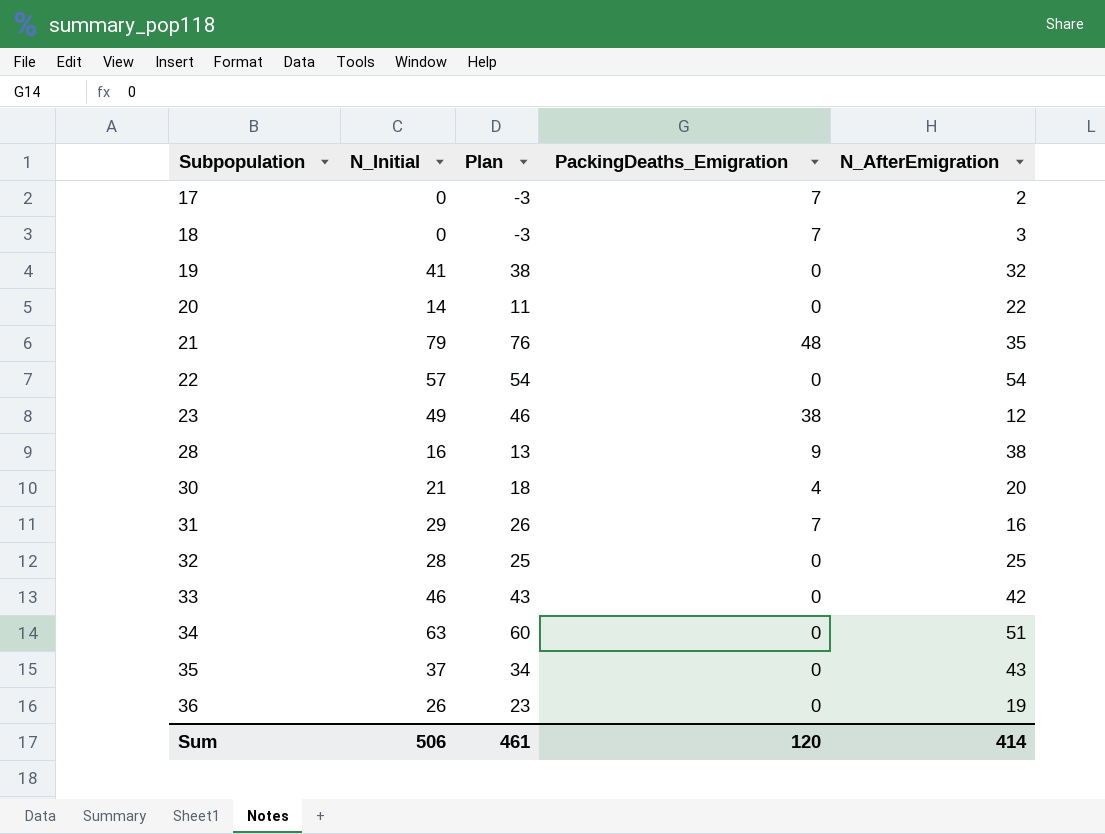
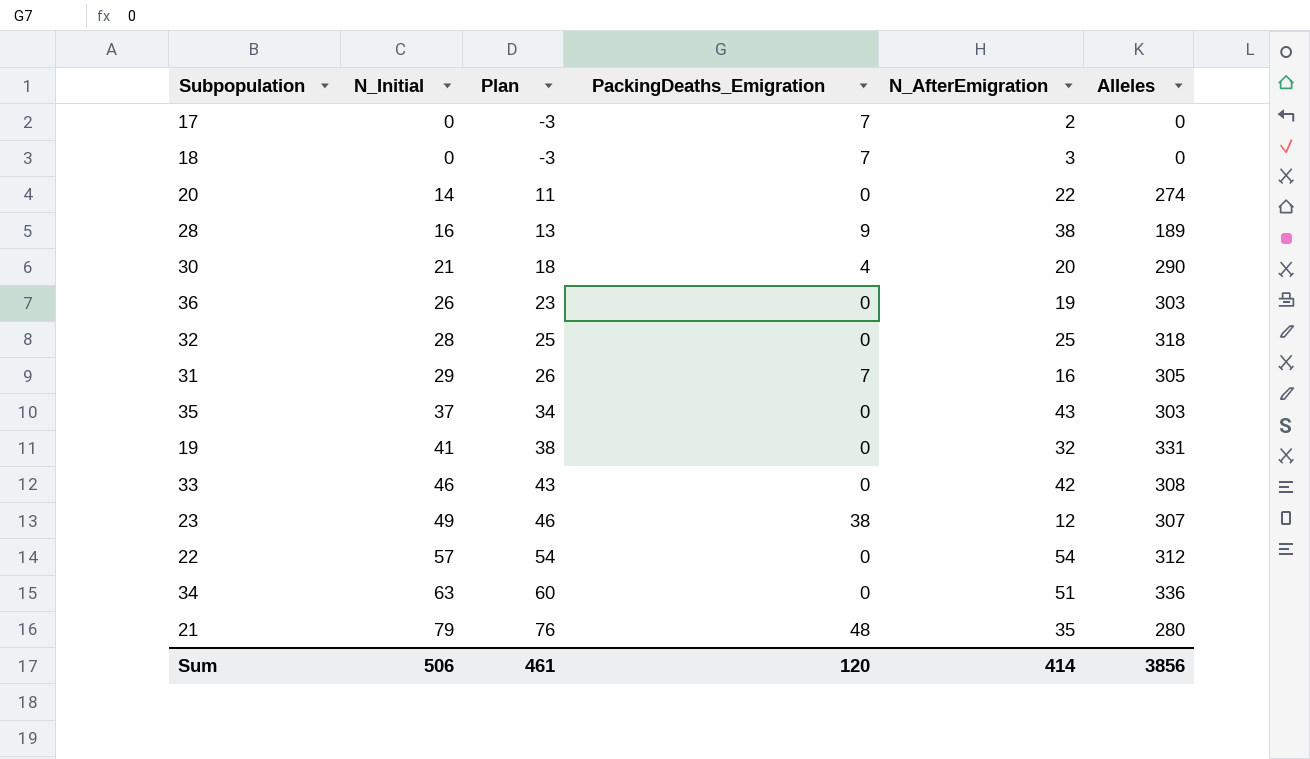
row order: Subpopulation ascending -> N_Initial ascending
column Alleles | position: none -> 6

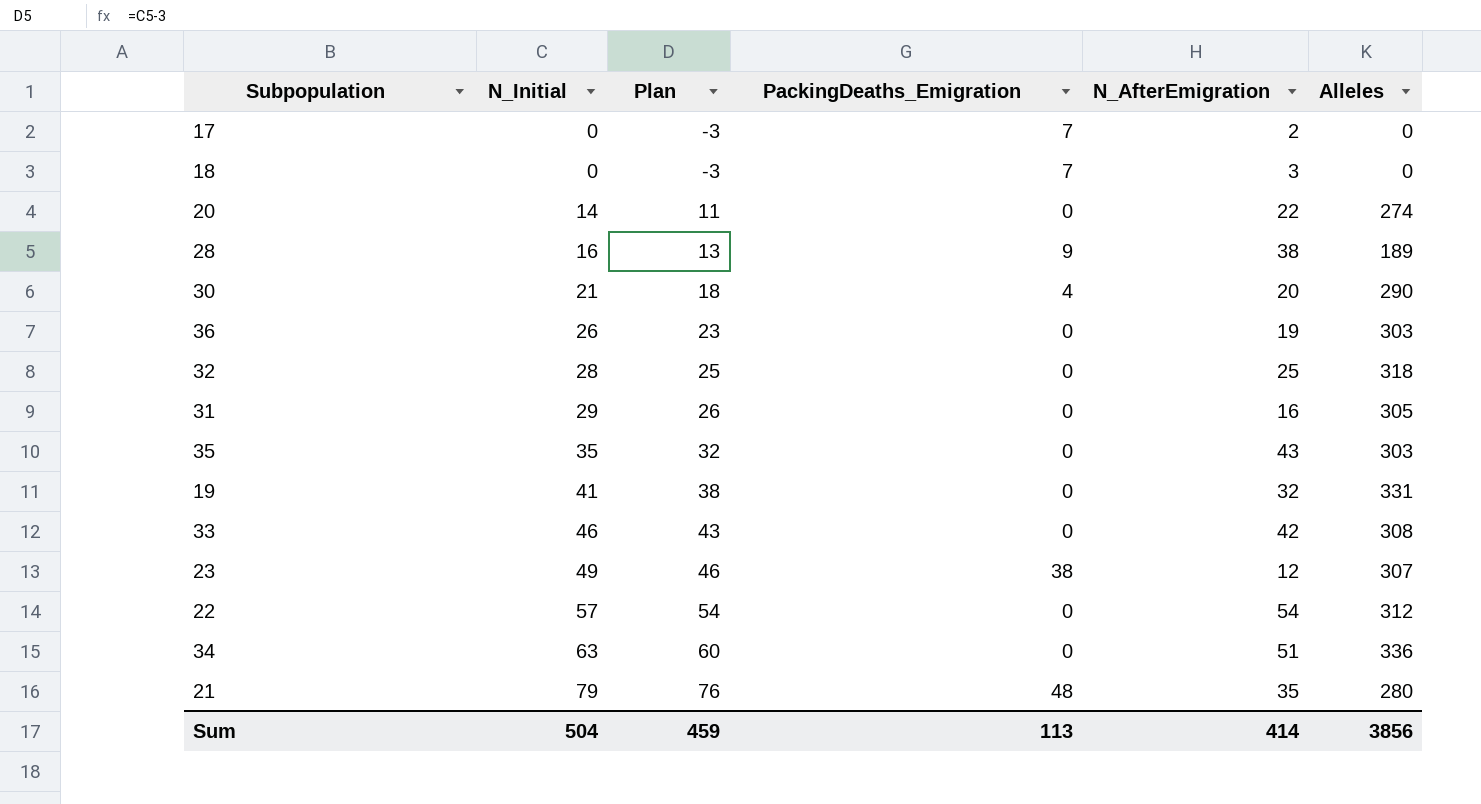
31 | PackingDeaths_Emigration: 7 -> 0
35 | N_Initial: 37 -> 35
35 | Plan: 34 -> 32
Sum | N_Initial: 506 -> 504
Sum | Plan: 461 -> 459
Sum | PackingDeaths_Emigration: 120 -> 113

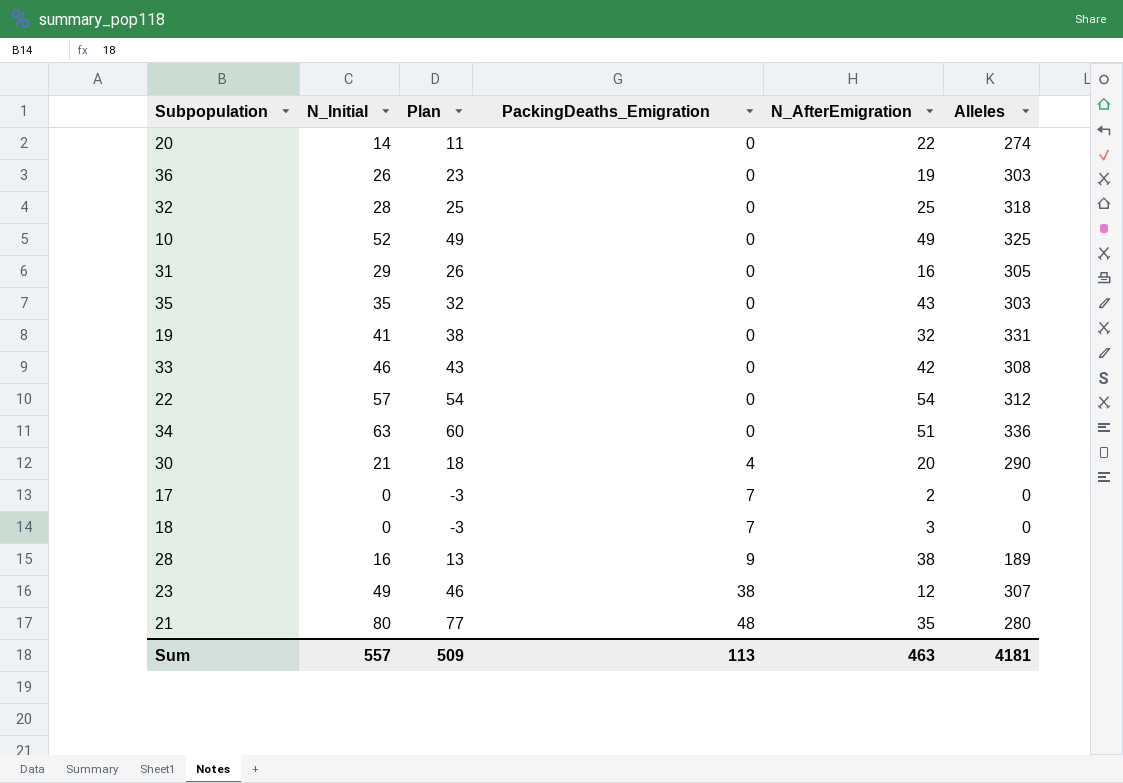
row order: N_Initial ascending -> PackingDeaths_Emigration ascending
row 10: none -> 52 | 49 | 0 | 49 | 325
21 | N_Initial: 79 -> 80
21 | Plan: 76 -> 77
Sum | N_Initial: 504 -> 557
Sum | Plan: 459 -> 509
Sum | N_AfterEmigration: 414 -> 463
Sum | Alleles: 3856 -> 4181

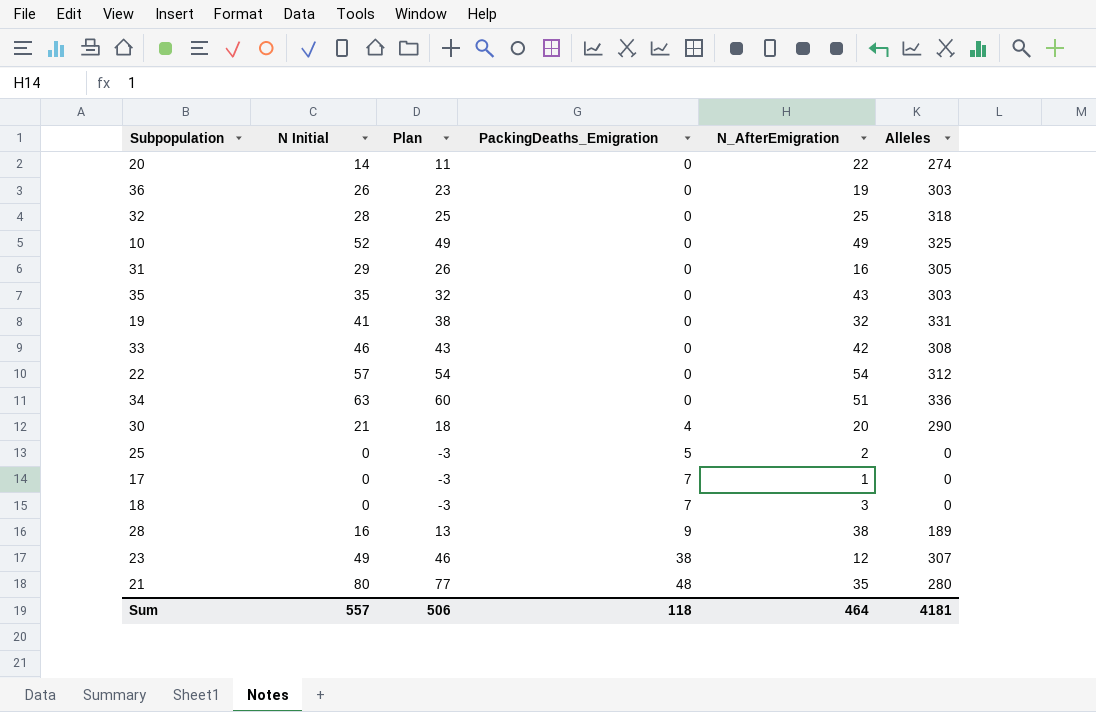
column name: N_Initial -> N Initial
row 25: none -> 0 | -3 | 5 | 2 | 0
17 | N_AfterEmigration: 2 -> 1
Sum | Plan: 509 -> 506
Sum | PackingDeaths_Emigration: 113 -> 118
Sum | N_AfterEmigration: 463 -> 464

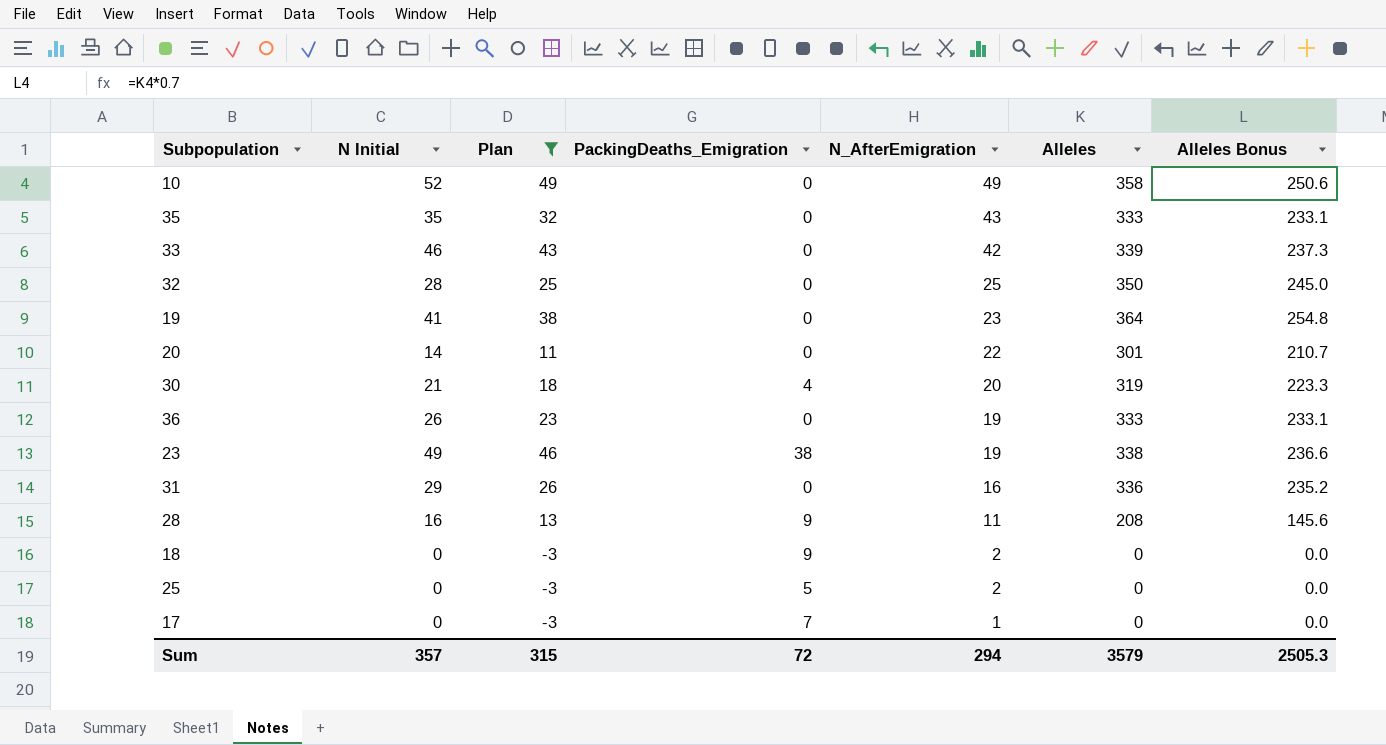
filter: none -> Plan <= 49
row order: PackingDeaths_Emigration ascending -> N_AfterEmigration descending
column Alleles Bonus | formula: none -> [Alleles] * 0.7
10 | Alleles: 325 -> 358
35 | Alleles: 303 -> 333
33 | Alleles: 308 -> 339
32 | Alleles: 318 -> 350
19 | N_AfterEmigration: 32 -> 23
19 | Alleles: 331 -> 364
20 | Alleles: 274 -> 301
30 | Alleles: 290 -> 319
36 | Alleles: 303 -> 333
23 | N_AfterEmigration: 12 -> 19
23 | Alleles: 307 -> 338
31 | Alleles: 305 -> 336
28 | N_AfterEmigration: 38 -> 11
28 | Alleles: 189 -> 208
18 | PackingDeaths_Emigration: 7 -> 9
18 | N_AfterEmigration: 3 -> 2
Sum | N Initial: 557 -> 357
Sum | Plan: 506 -> 315
Sum | PackingDeaths_Emigration: 118 -> 72
Sum | N_AfterEmigration: 464 -> 294
Sum | Alleles: 4181 -> 3579

